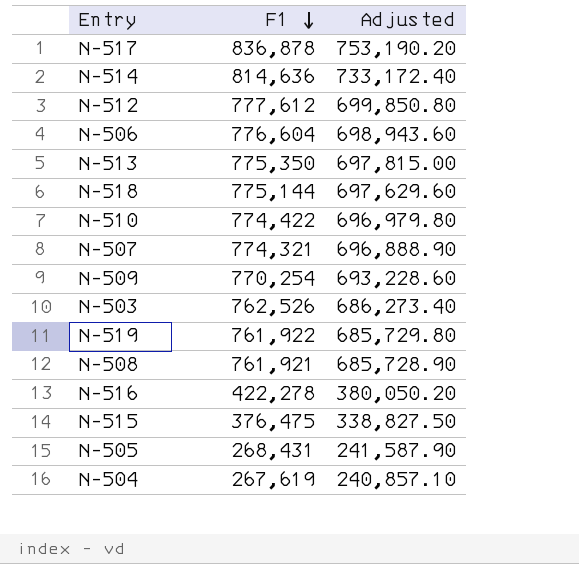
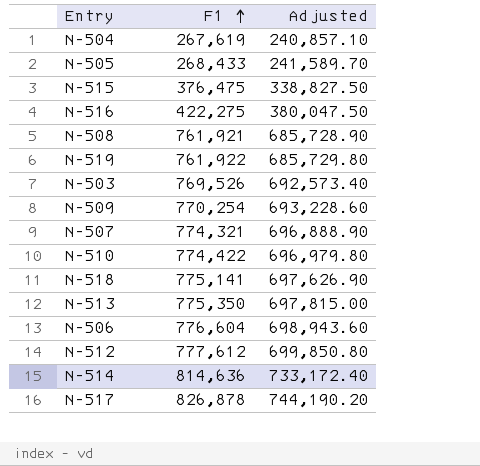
row order: F1 descending -> F1 ascending
N-505 | F1: 268,431 -> 268,433
N-505 | Adjusted: 241,587.90 -> 241,589.70
N-516 | F1: 422,278 -> 422,275
N-516 | Adjusted: 380,050.20 -> 380,047.50
N-503 | F1: 762,526 -> 769,526
N-503 | Adjusted: 686,273.40 -> 692,573.40
N-518 | F1: 775,144 -> 775,141
N-518 | Adjusted: 697,629.60 -> 697,626.90
N-517 | F1: 836,878 -> 826,878
N-517 | Adjusted: 753,190.20 -> 744,190.20

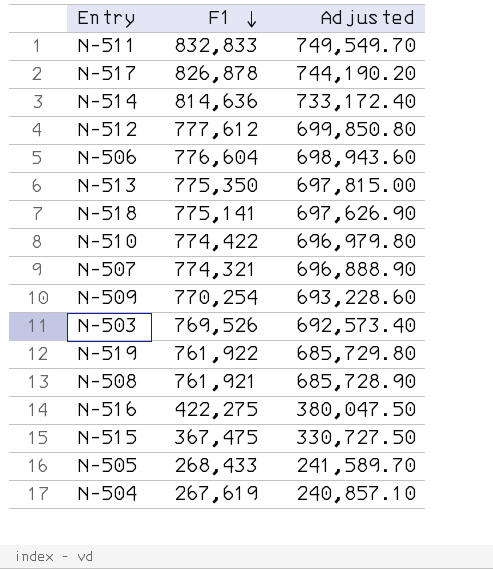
row order: F1 ascending -> F1 descending
row N-511: none -> 832,833 | 749,549.70
N-515 | F1: 376,475 -> 367,475
N-515 | Adjusted: 338,827.50 -> 330,727.50

